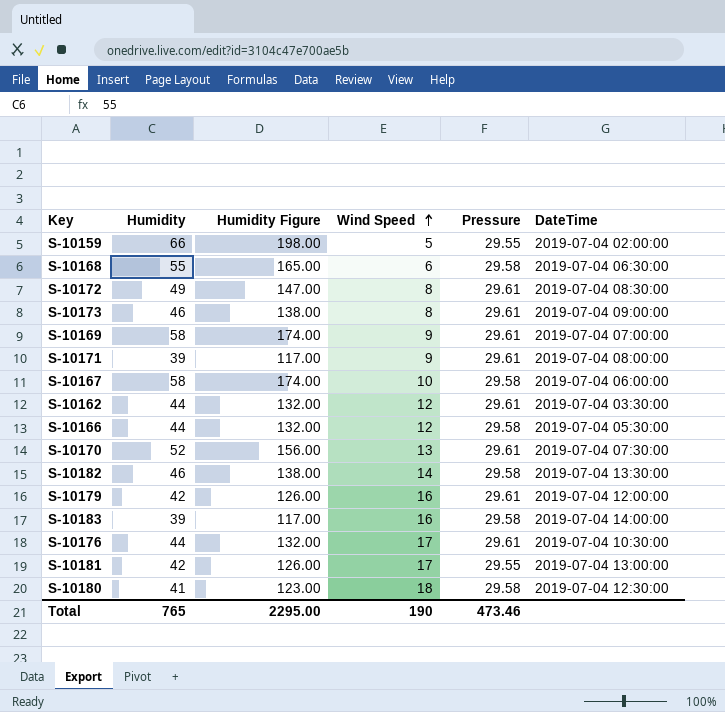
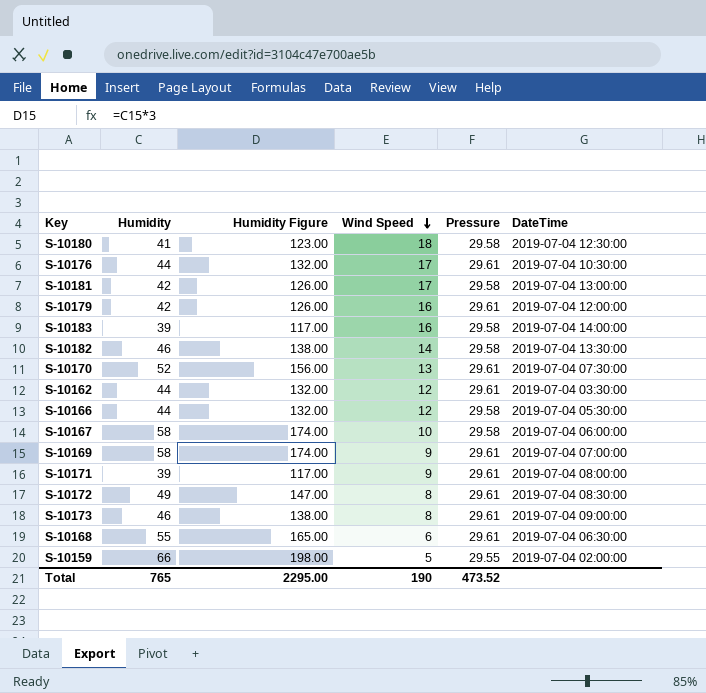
row order: Wind Speed ascending -> Wind Speed descending
S-10181 | Pressure: 29.55 -> 29.58
S-10168 | Pressure: 29.58 -> 29.61
Total | Pressure: 473.46 -> 473.52

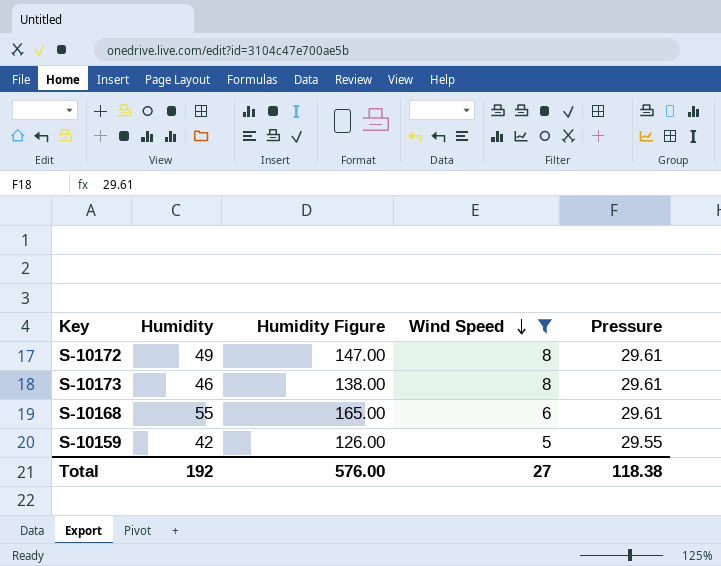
filter: none -> Wind Speed <= 8
column DateTime | position: 6 -> none
S-10159 | Humidity: 66 -> 42
S-10159 | Humidity Figure: 198.00 -> 126.00
Total | Humidity: 765 -> 192
Total | Humidity Figure: 2295.00 -> 576.00
Total | Wind Speed: 190 -> 27
Total | Pressure: 473.52 -> 118.38

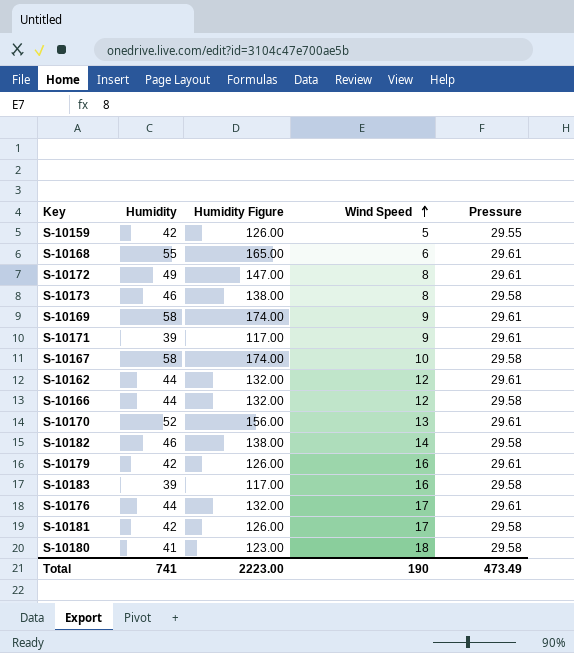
filter: Wind Speed <= 8 -> none
row order: Wind Speed descending -> Wind Speed ascending
S-10173 | Pressure: 29.61 -> 29.58
Total | Humidity: 192 -> 741
Total | Humidity Figure: 576.00 -> 2223.00
Total | Wind Speed: 27 -> 190
Total | Pressure: 118.38 -> 473.49

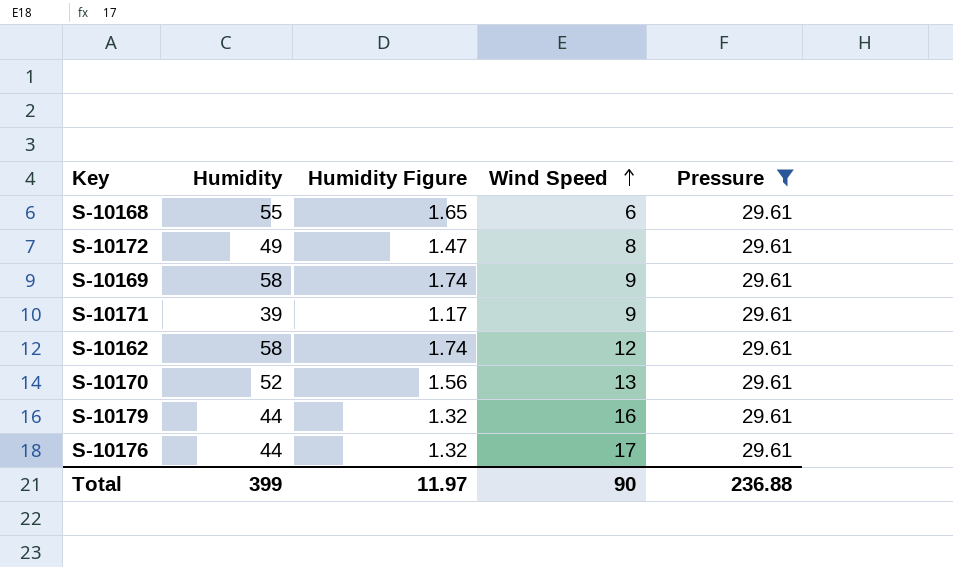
filter: none -> Pressure = 29.61
column Humidity Figure | formula: [Humidity] * 3 -> [Humidity] * 0.03
S-10162 | Humidity: 44 -> 58
S-10179 | Humidity: 42 -> 44
Total | Humidity: 741 -> 399
Total | Humidity Figure: 2223.00 -> 11.97
Total | Wind Speed: 190 -> 90
Total | Pressure: 473.49 -> 236.88

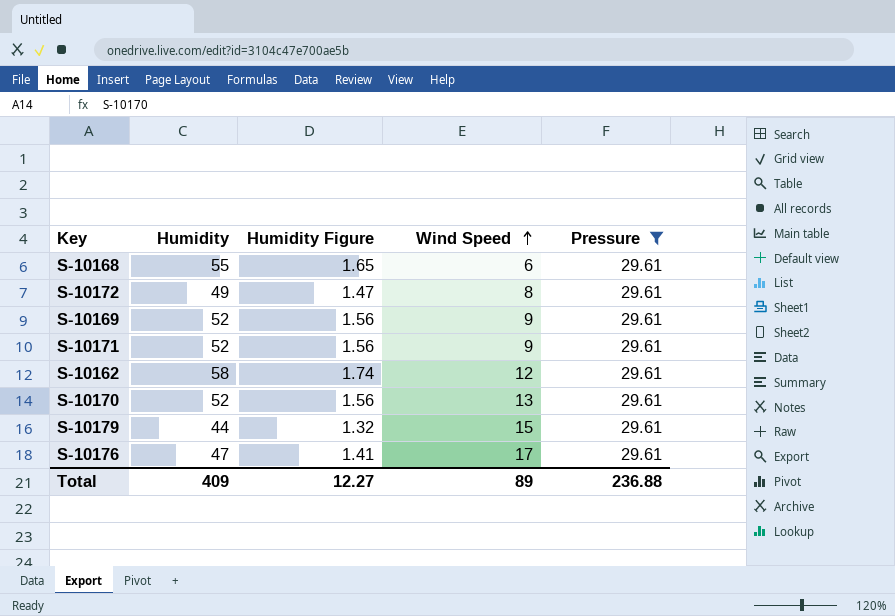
S-10169 | Humidity: 58 -> 52
S-10169 | Humidity Figure: 1.74 -> 1.56
S-10171 | Humidity: 39 -> 52
S-10171 | Humidity Figure: 1.17 -> 1.56
S-10179 | Wind Speed: 16 -> 15
S-10176 | Humidity: 44 -> 47
S-10176 | Humidity Figure: 1.32 -> 1.41
Total | Humidity: 399 -> 409
Total | Humidity Figure: 11.97 -> 12.27
Total | Wind Speed: 90 -> 89

